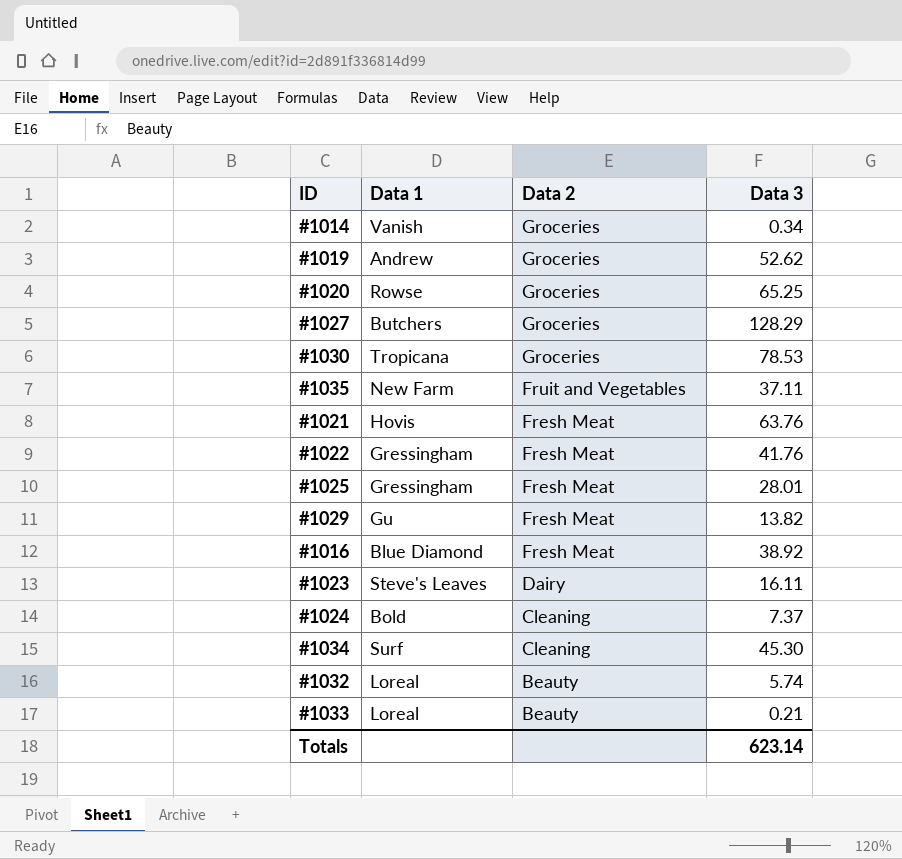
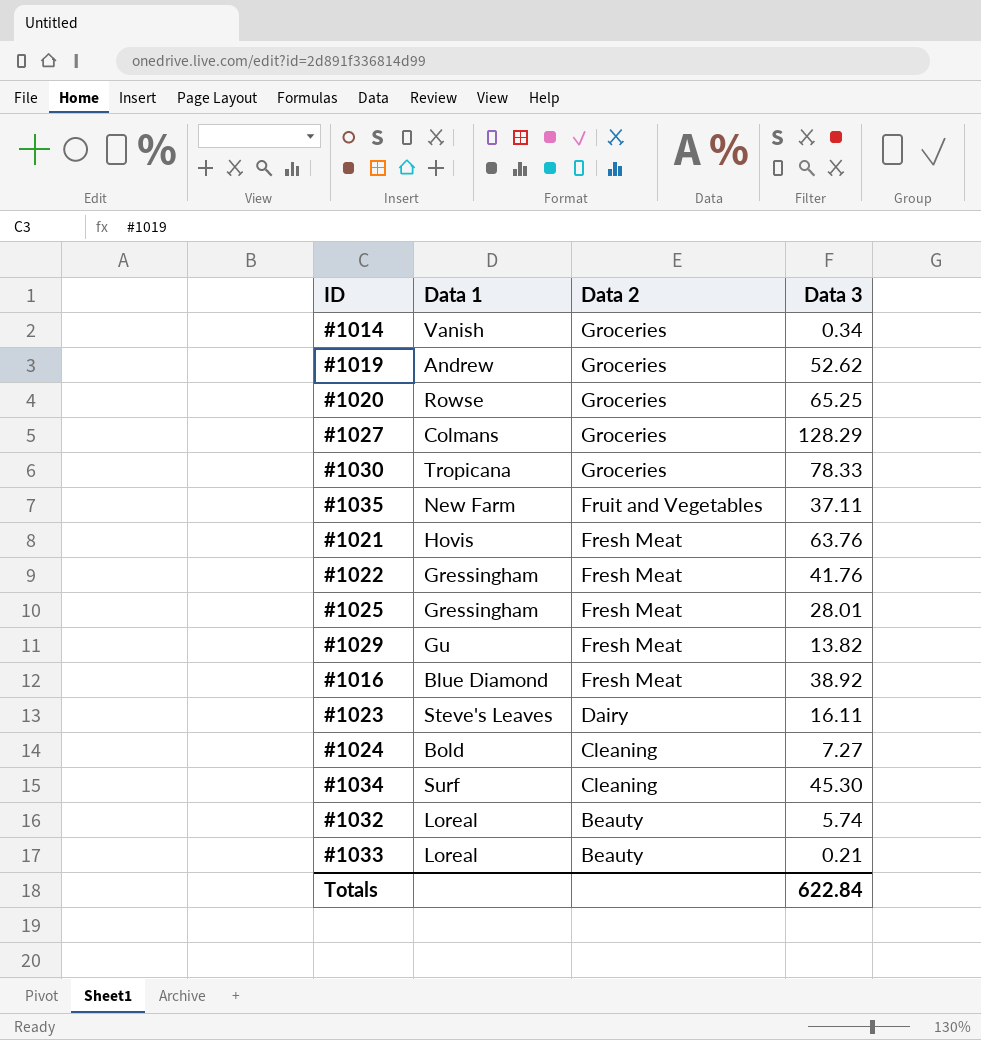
#1027 | Data 1: Butchers -> Colmans
#1030 | Data 3: 78.53 -> 78.33
#1024 | Data 3: 7.37 -> 7.27
Totals | Data 3: 623.14 -> 622.84

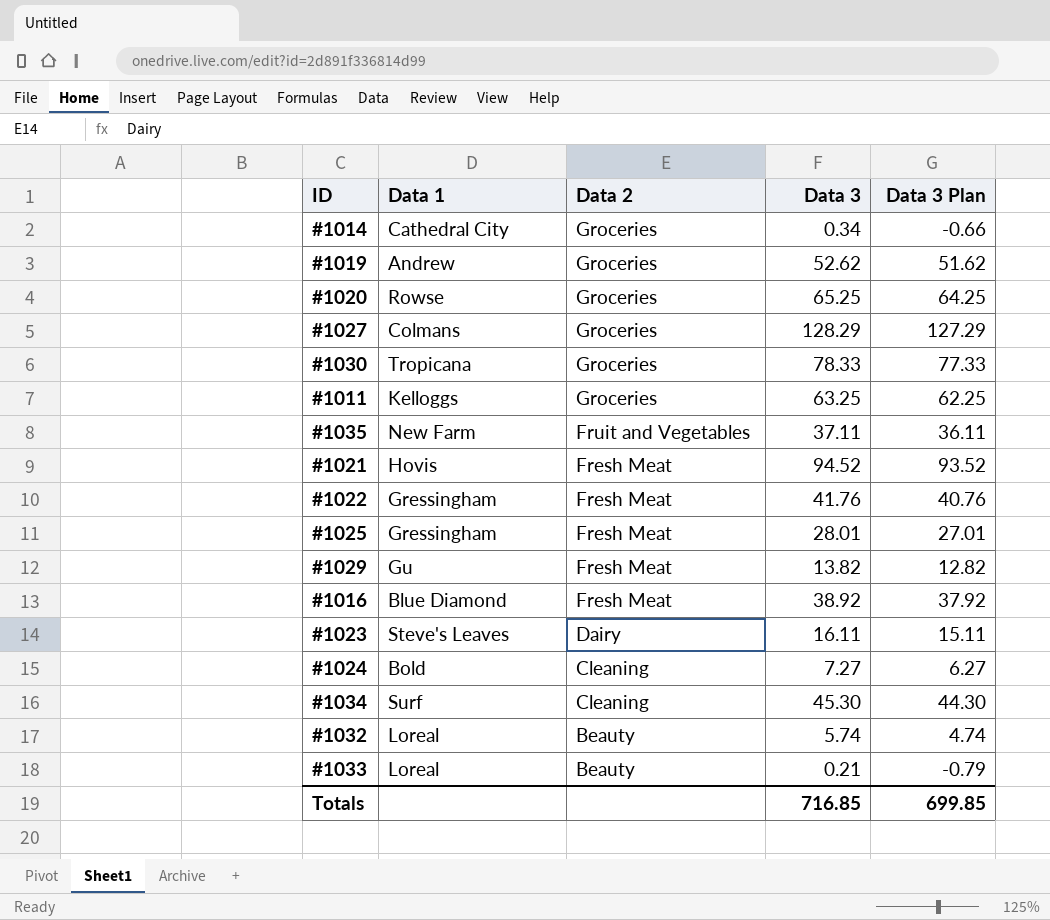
column Data 3 Plan | formula: none -> [Data 3] - 1
#1014 | Data 1: Vanish -> Cathedral City
row #1011: none -> Kelloggs | Groceries | 63.25 | 62.25
#1021 | Data 3: 63.76 -> 94.52
Totals | Data 3: 622.84 -> 716.85

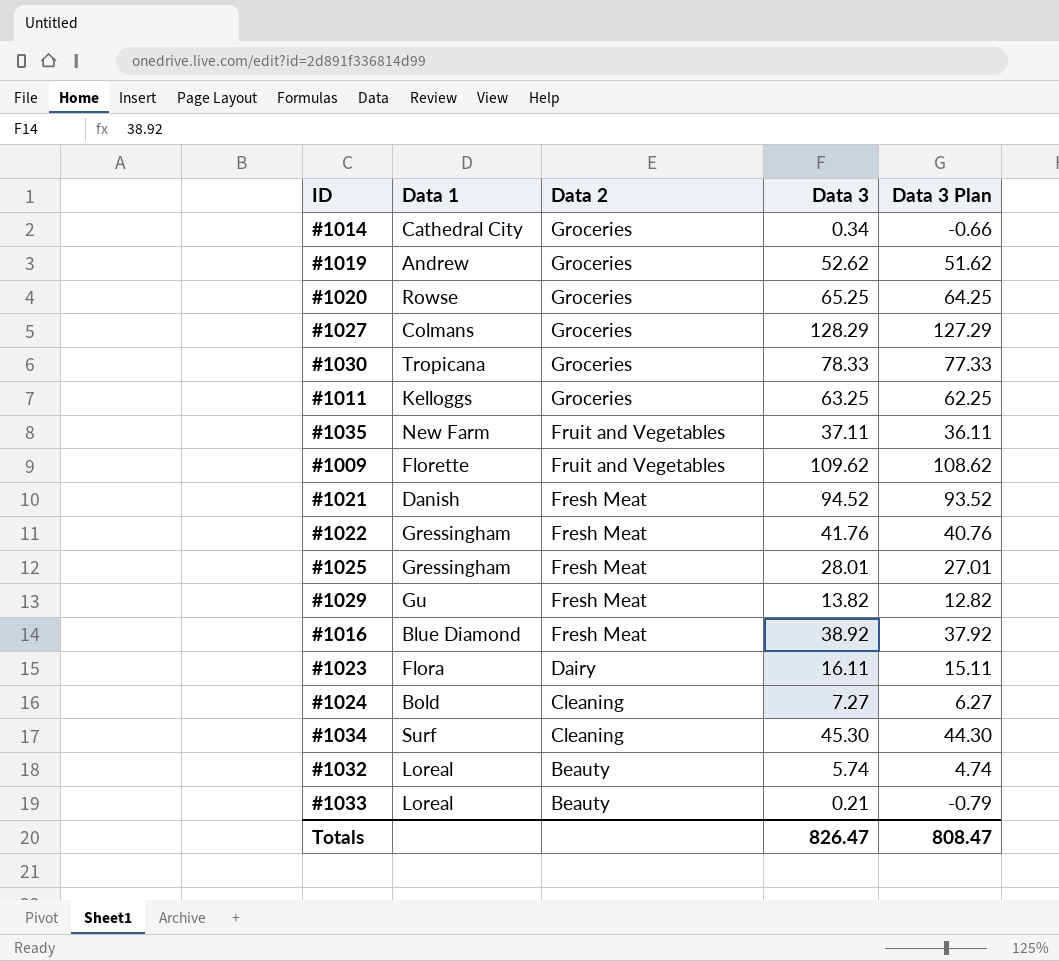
row #1009: none -> Florette | Fruit and Vegetables | 109.62 | 108.62
#1021 | Data 1: Hovis -> Danish
#1023 | Data 1: Steve's Leaves -> Flora
Totals | Data 3: 716.85 -> 826.47
Totals | Data 3 Plan: 699.85 -> 808.47

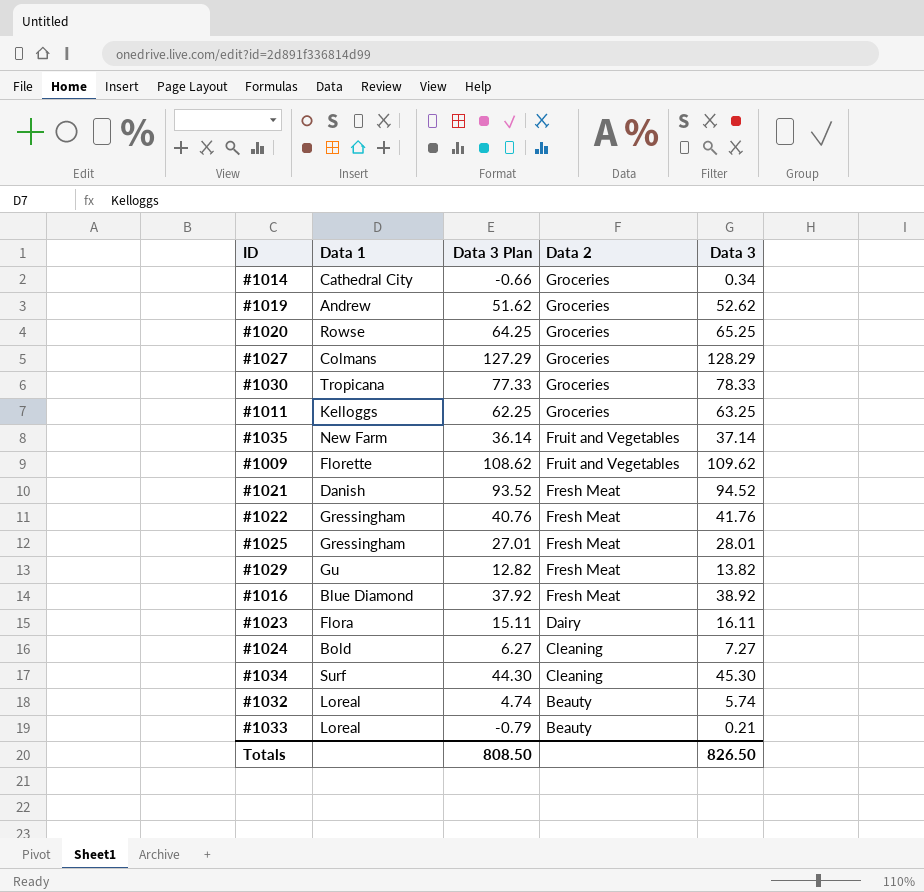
column Data 3 Plan | position: 5 -> 3
#1035 | Data 3 Plan: 36.11 -> 36.14
#1035 | Data 3: 37.11 -> 37.14
Totals | Data 3 Plan: 808.47 -> 808.50
Totals | Data 3: 826.47 -> 826.50

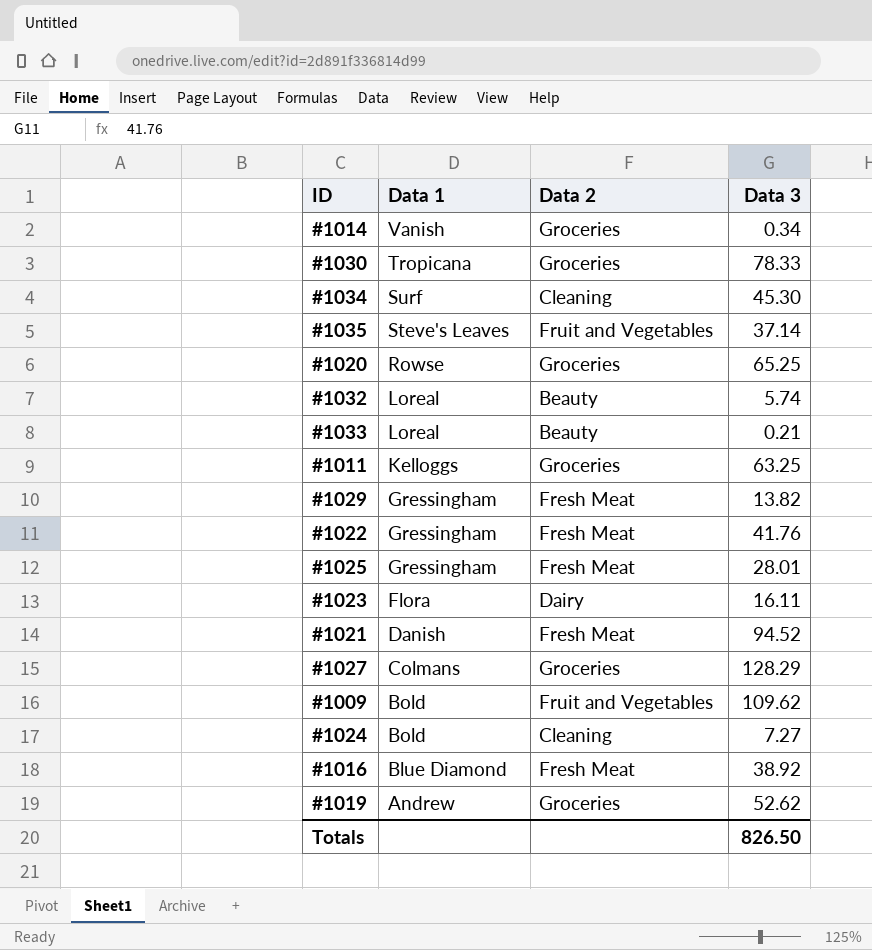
row order: Data 2 descending -> Data 1 descending
column Data 3 Plan | formula: [Data 3] - 1 -> none
#1014 | Data 1: Cathedral City -> Vanish
#1035 | Data 1: New Farm -> Steve's Leaves
#1029 | Data 1: Gu -> Gressingham
#1009 | Data 1: Florette -> Bold

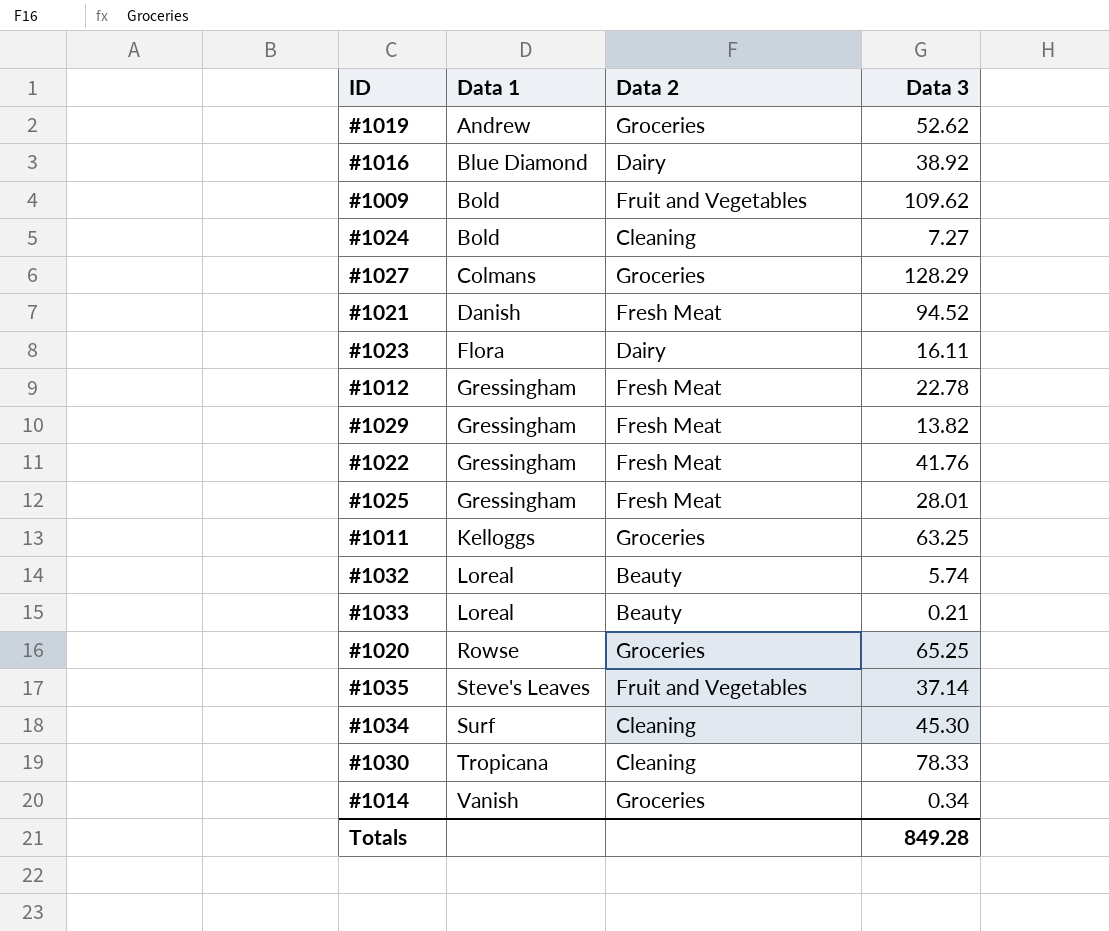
row order: Data 1 descending -> Data 1 ascending
#1016 | Data 2: Fresh Meat -> Dairy
row #1012: none -> Gressingham | Fresh Meat | 22.78
#1030 | Data 2: Groceries -> Cleaning
Totals | Data 3: 826.50 -> 849.28

